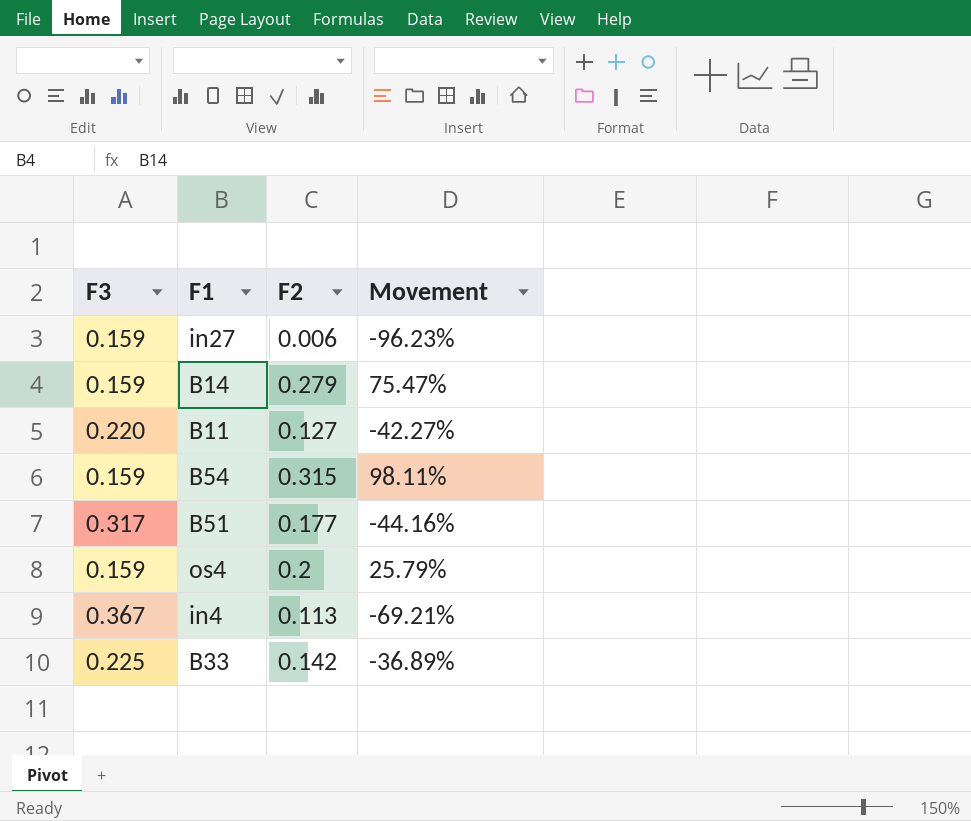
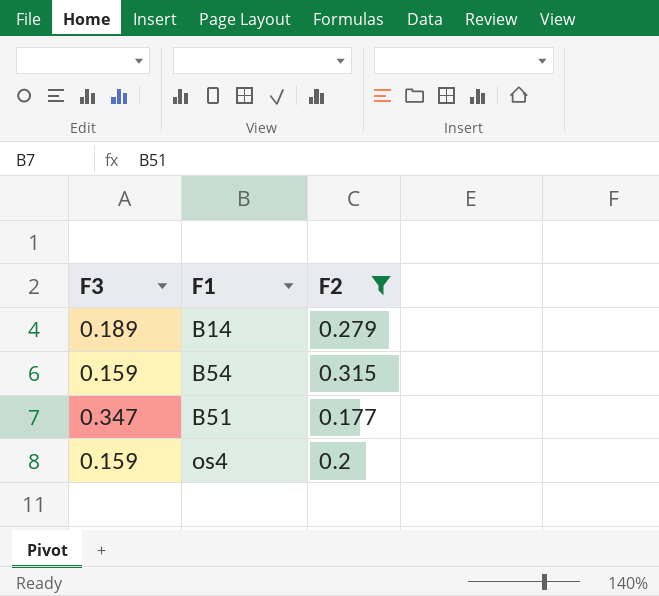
filter: none -> F2 >= 0.177
column Movement | formula: ([F2] - [F3]) / [F3] -> none
B14 | F3: 0.159 -> 0.189
B51 | F3: 0.317 -> 0.347

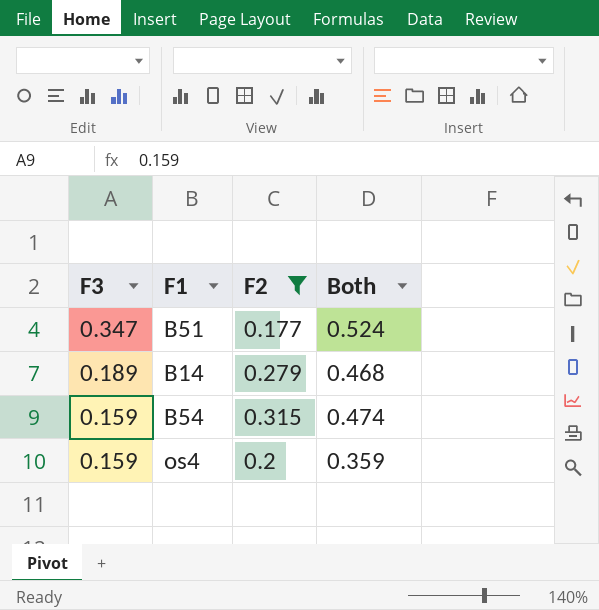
row order: none -> F3 descending
column Both | formula: none -> [F3] + [F2]

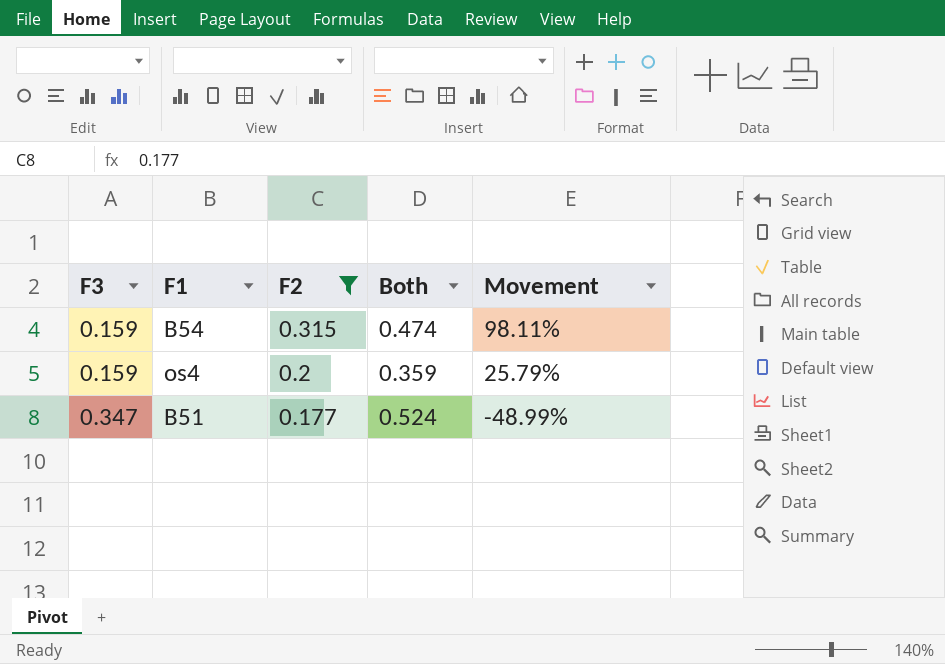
row order: F3 descending -> F3 ascending
column Movement | formula: none -> ([F2] - [F3]) / [F3]
row B14: 0.189 | 0.279 | 0.468 -> none

